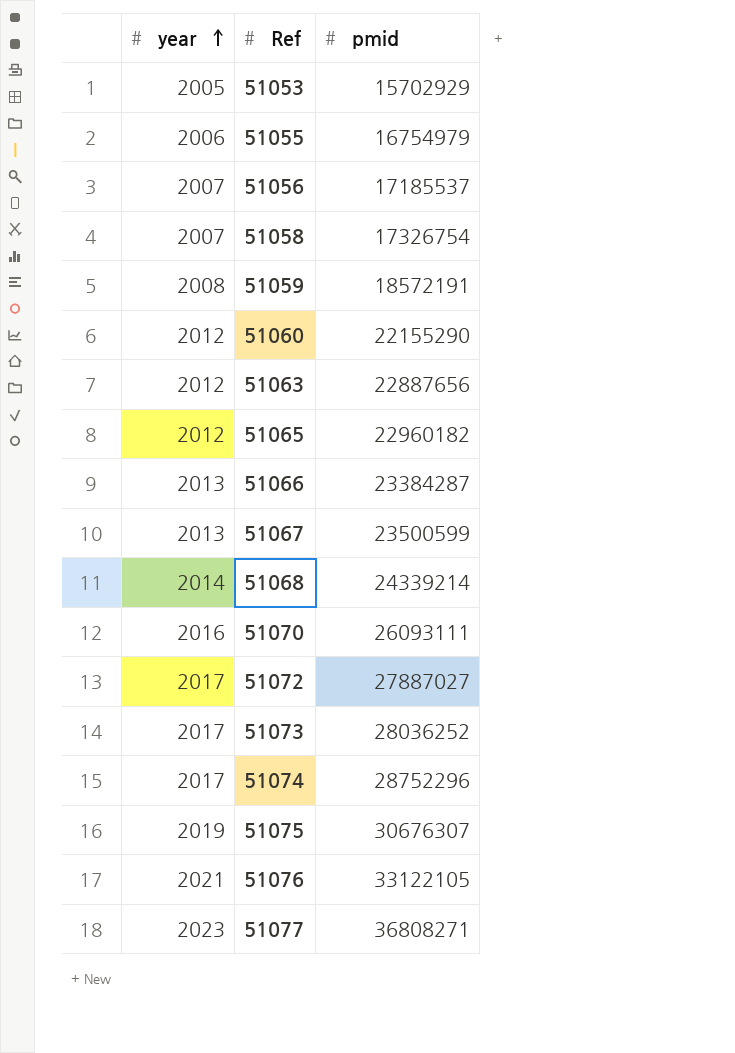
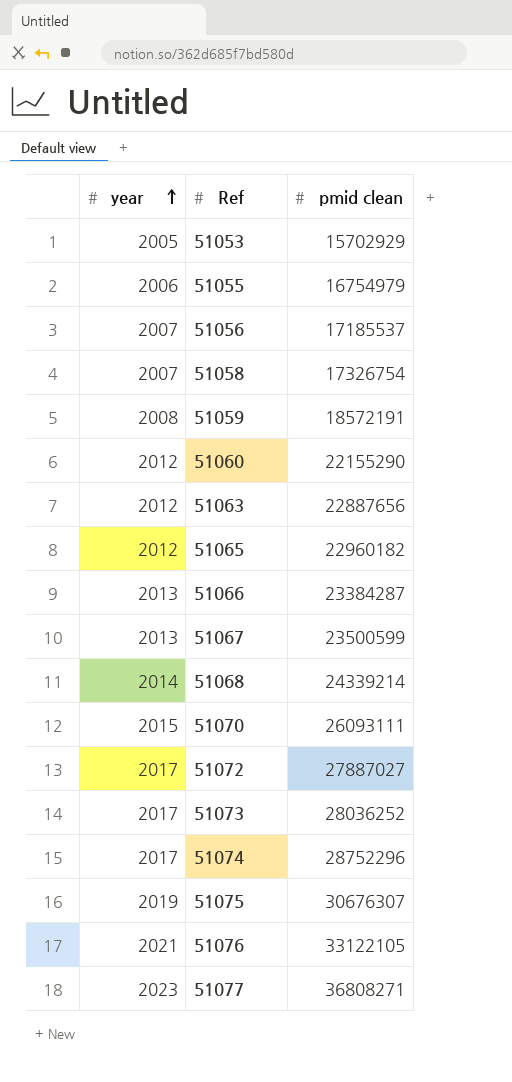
column name: pmid -> pmid clean
51070 | year: 2016 -> 2015

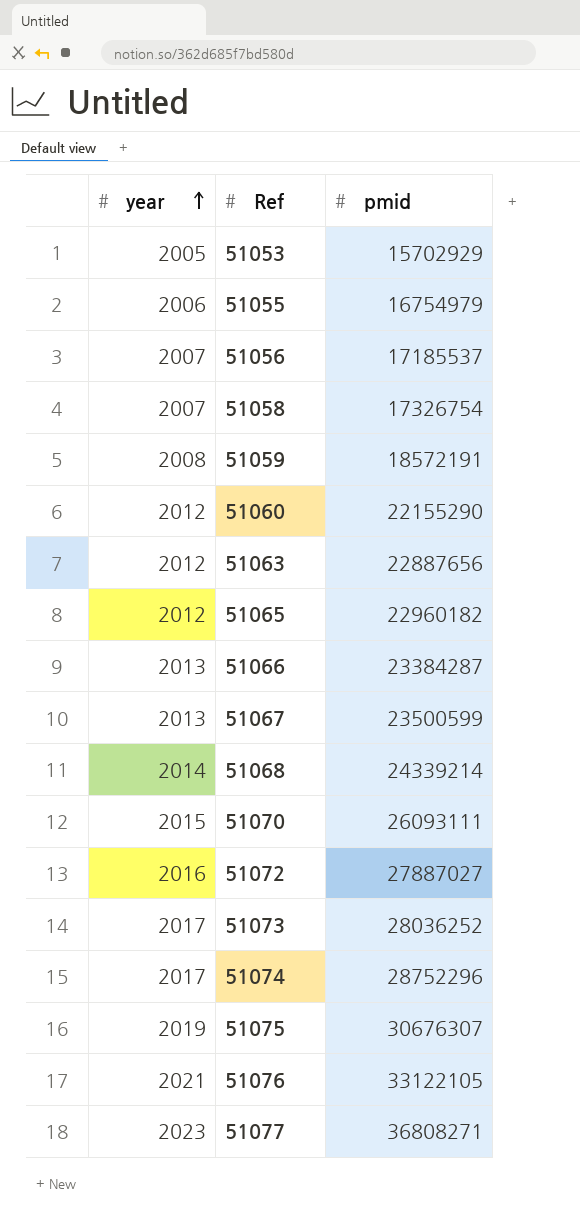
column name: pmid clean -> pmid
51072 | year: 2017 -> 2016

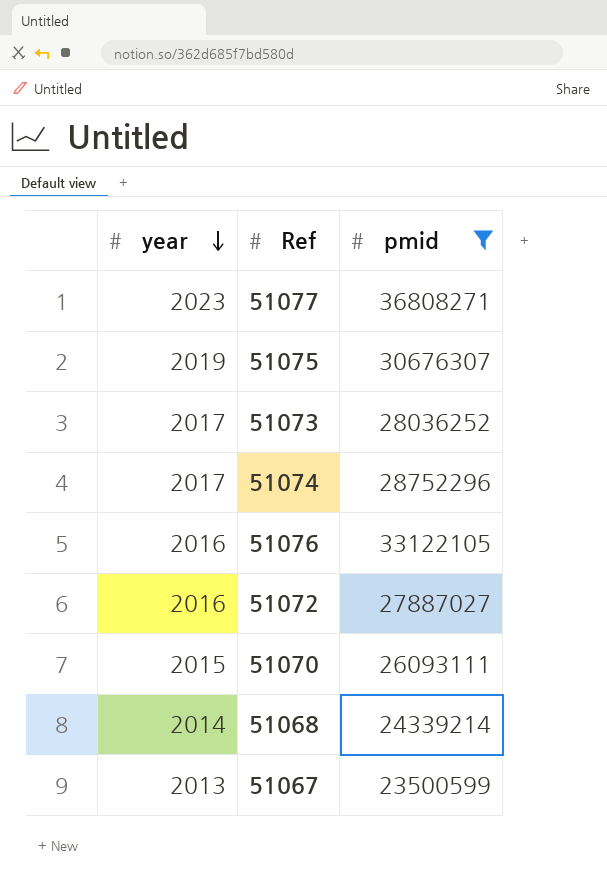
filter: none -> pmid >= 23500599
row order: year ascending -> year descending
51076 | year: 2021 -> 2016

